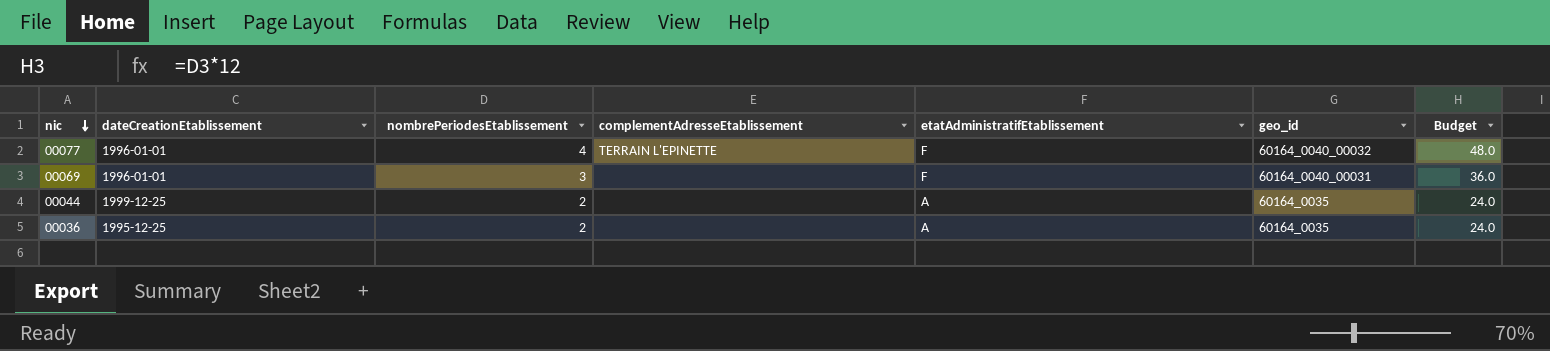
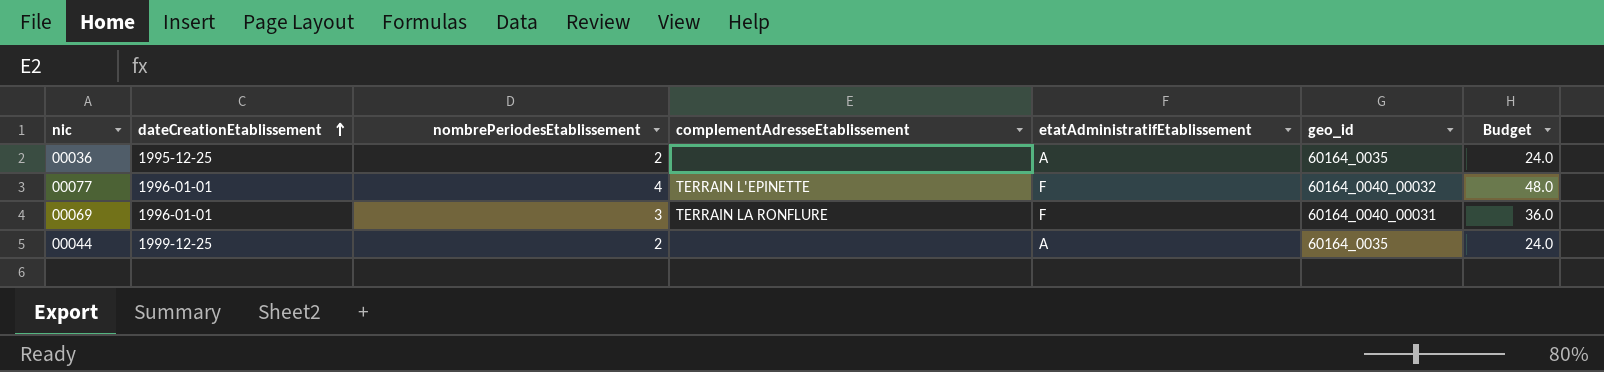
row order: nic descending -> dateCreationEtablissement ascending
00069 | complementAdresseEtablissement: none -> TERRAIN LA RONFLURE

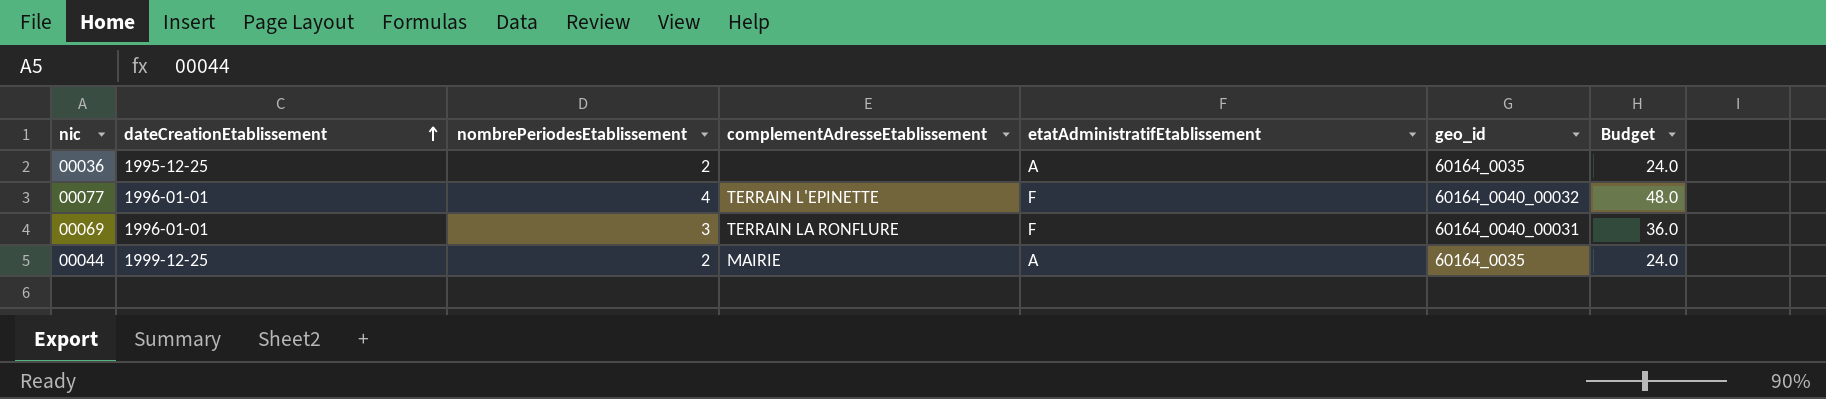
00044 | complementAdresseEtablissement: none -> MAIRIE

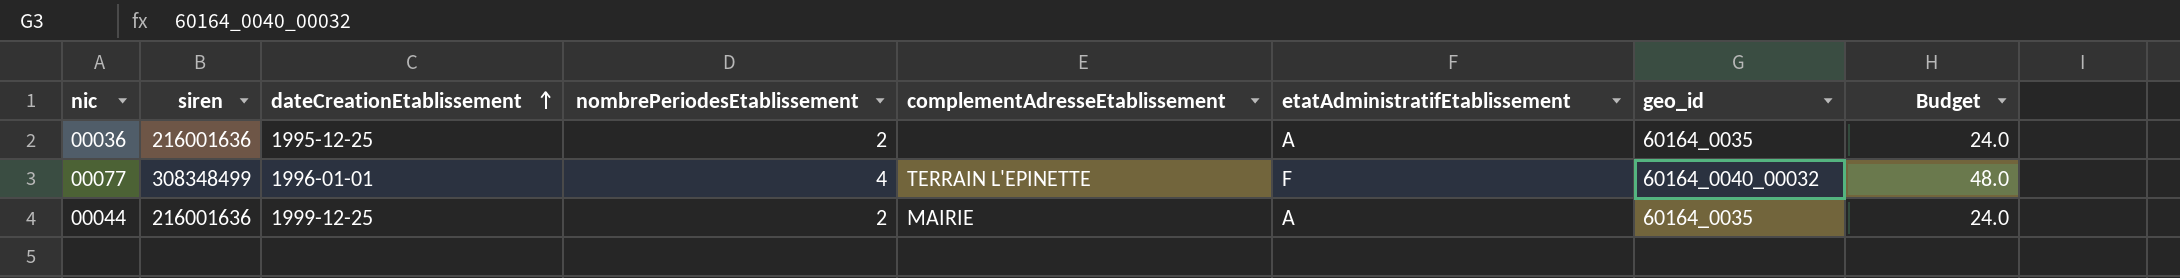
column siren | position: none -> 2
row 00069: 1996-01-01 | 3 | TERRAIN LA RONFLURE | F | 60164_0040_00031 | 36.0 -> none

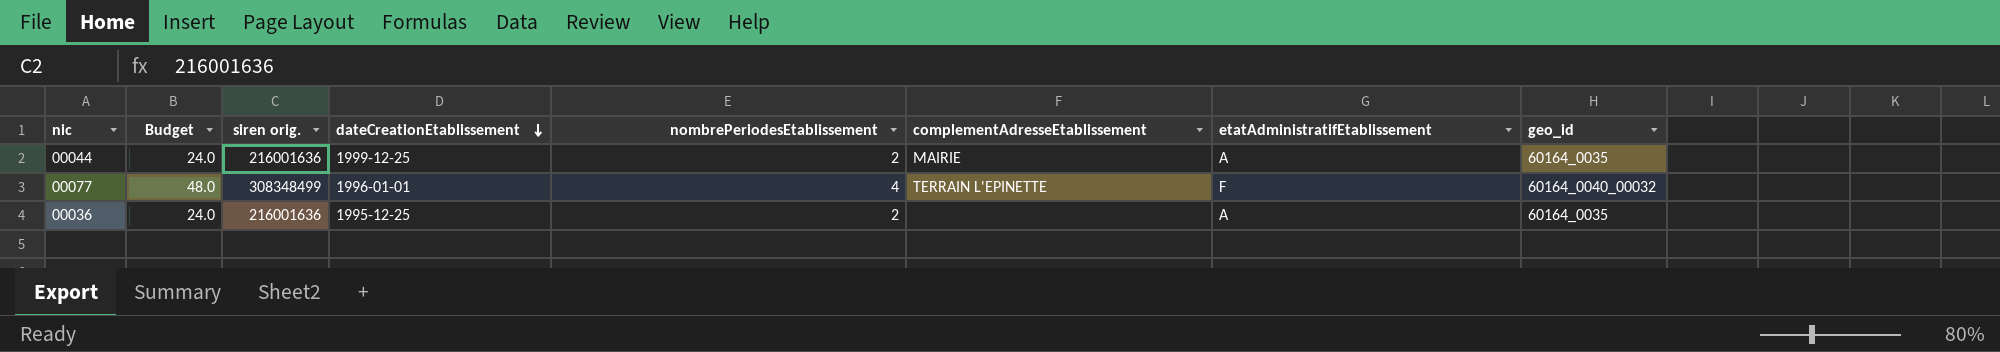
row order: dateCreationEtablissement ascending -> dateCreationEtablissement descending
column Budget | position: 8 -> 2
column name: siren -> siren orig.

